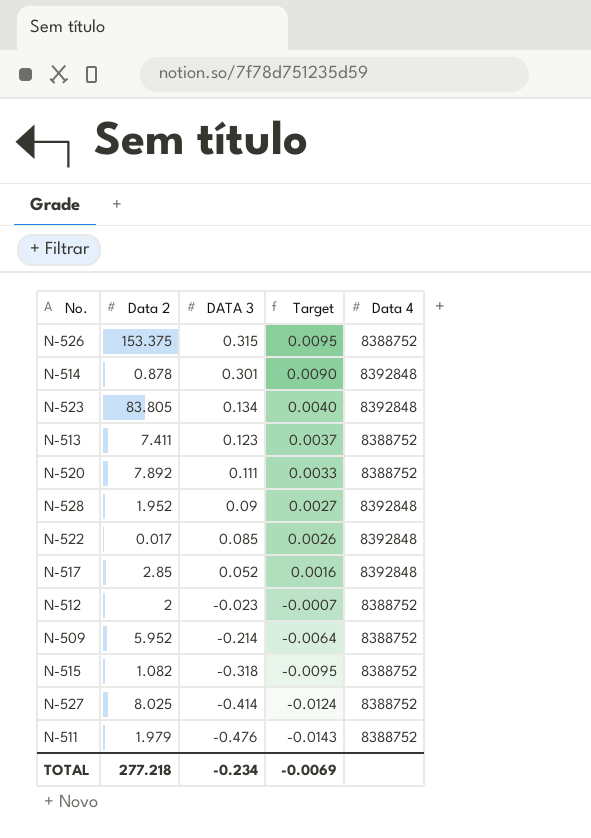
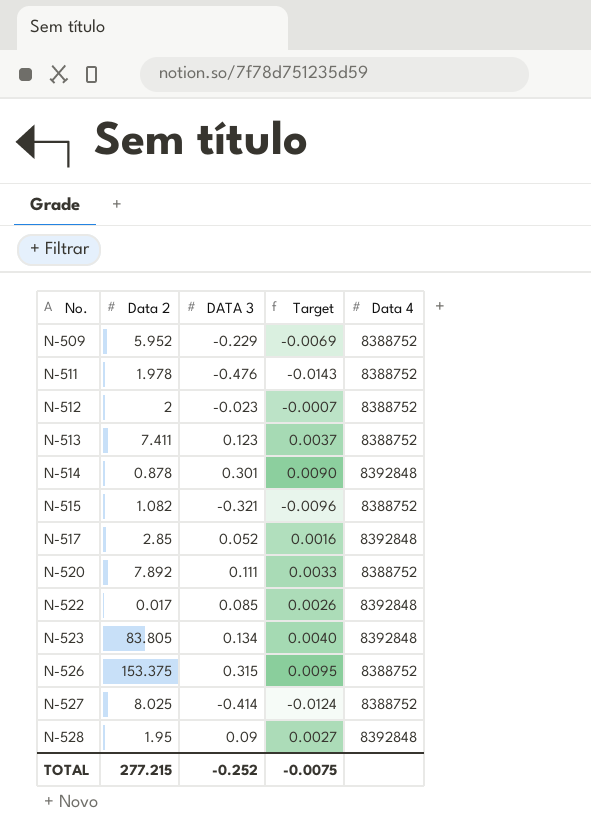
row order: DATA 3 descending -> No. ascending
N-509 | DATA 3: -0.214 -> -0.229
N-509 | Target: -0.0064 -> -0.0069
N-511 | Data 2: 1.979 -> 1.978
N-515 | DATA 3: -0.318 -> -0.321
N-515 | Target: -0.0095 -> -0.0096
N-528 | Data 2: 1.952 -> 1.95
TOTAL | Data 2: 277.218 -> 277.215
TOTAL | DATA 3: -0.234 -> -0.252
TOTAL | Target: -0.0069 -> -0.0075

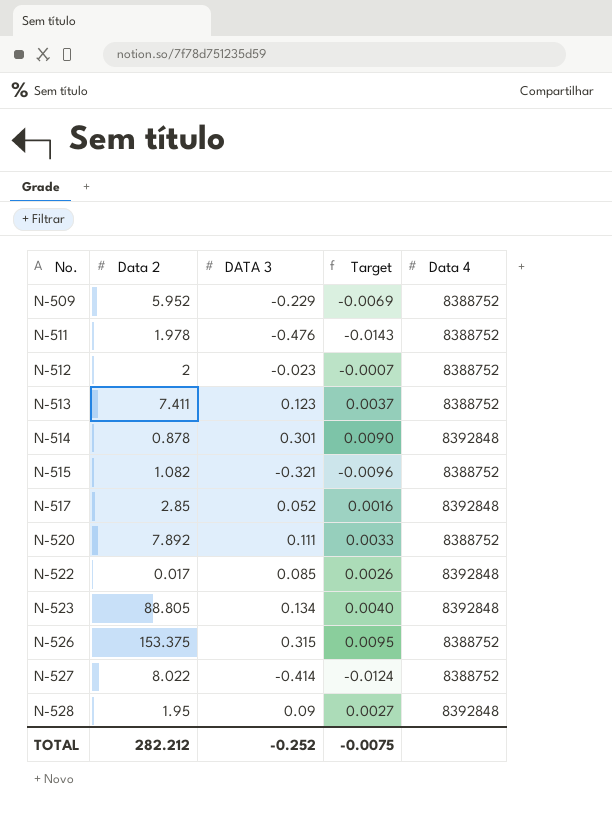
N-523 | Data 2: 83.805 -> 88.805
N-527 | Data 2: 8.025 -> 8.022
TOTAL | Data 2: 277.215 -> 282.212

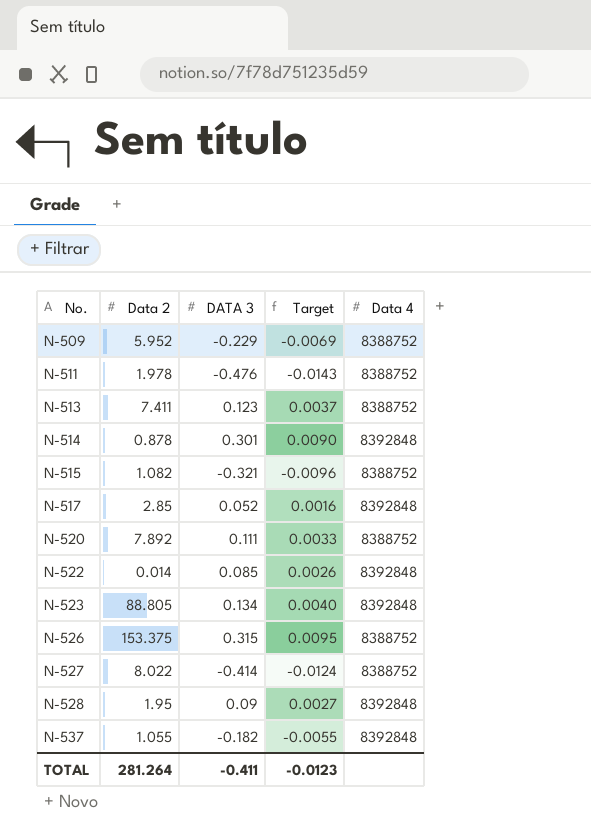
row N-512: 2 | -0.023 | -0.0007 | 8388752 -> none
N-522 | Data 2: 0.017 -> 0.014
row N-537: none -> 1.055 | -0.182 | -0.0055 | 8392848
TOTAL | Data 2: 282.212 -> 281.264
TOTAL | DATA 3: -0.252 -> -0.411
TOTAL | Target: -0.0075 -> -0.0123

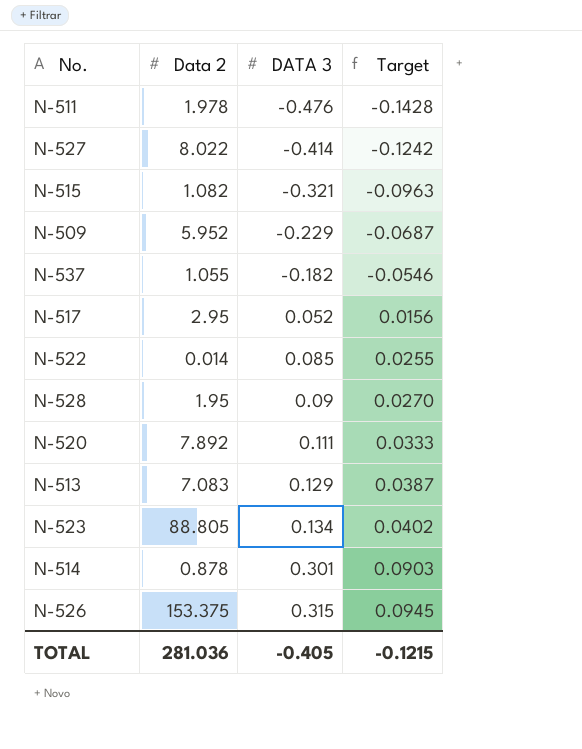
row order: No. ascending -> DATA 3 ascending
column Data 4 | position: 5 -> none
column Target | formula: [DATA 3] * 0.03 -> [DATA 3] * 0.3
N-517 | Data 2: 2.85 -> 2.95
N-513 | Data 2: 7.411 -> 7.083
N-513 | DATA 3: 0.123 -> 0.129
TOTAL | Data 2: 281.264 -> 281.036
TOTAL | DATA 3: -0.411 -> -0.405
TOTAL | Target: -0.0123 -> -0.1215

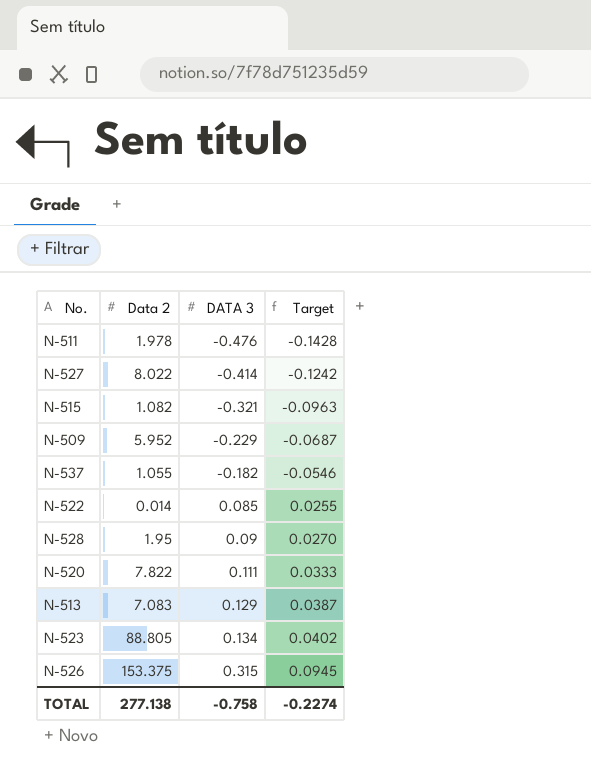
row N-517: 2.95 | 0.052 | 0.0156 -> none
row N-514: 0.878 | 0.301 | 0.0903 -> none
N-520 | Data 2: 7.892 -> 7.822
TOTAL | Data 2: 281.036 -> 277.138
TOTAL | DATA 3: -0.405 -> -0.758
TOTAL | Target: -0.1215 -> -0.2274

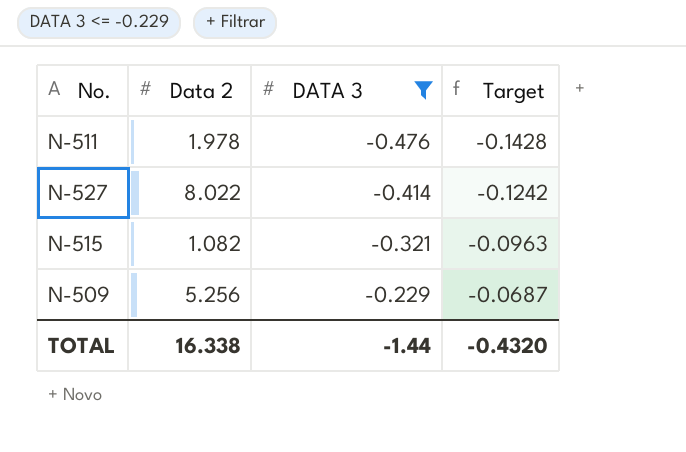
filter: none -> DATA 3 <= -0.229
N-509 | Data 2: 5.952 -> 5.256
TOTAL | Data 2: 277.138 -> 16.338
TOTAL | DATA 3: -0.758 -> -1.44
TOTAL | Target: -0.2274 -> -0.4320

